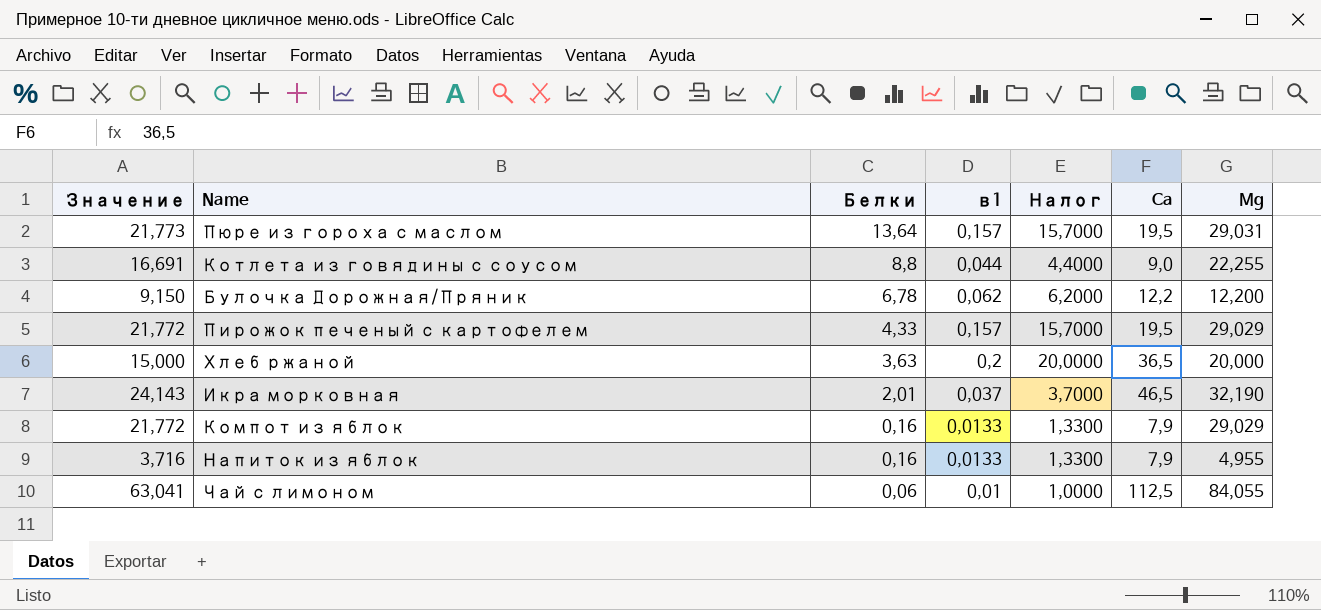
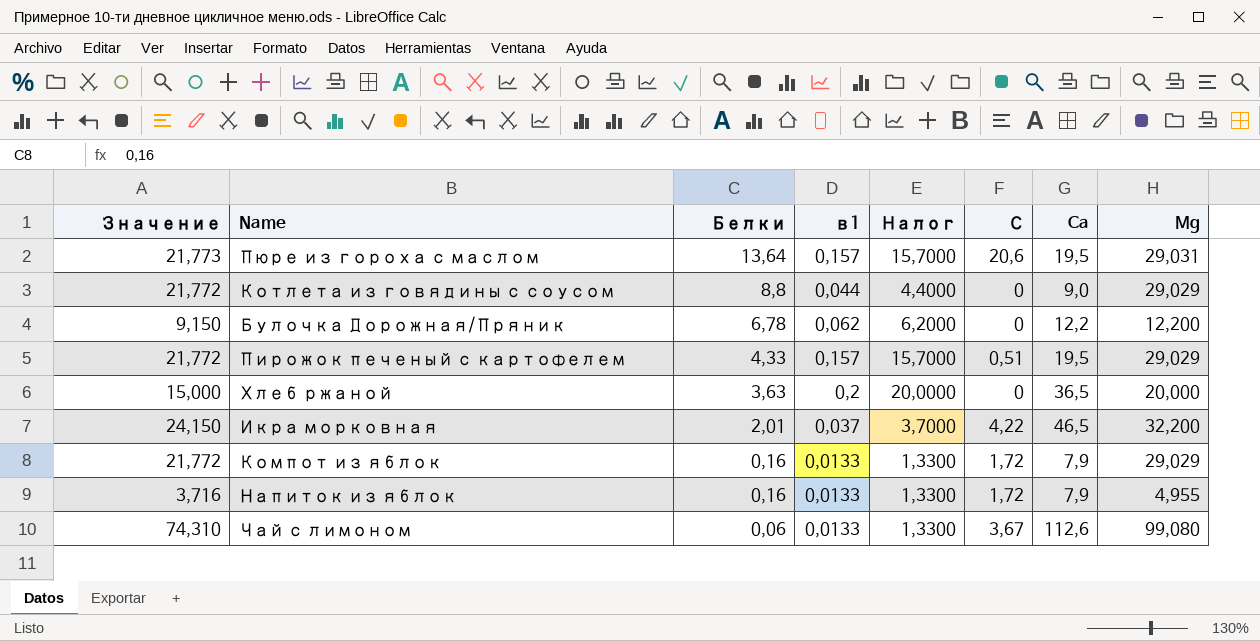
column С | position: none -> 6
Котлета из говядины с соусом | Значение: 16,691 -> 21,772
Котлета из говядины с соусом | Mg: 22,255 -> 29,029
Икра морковная | Значение: 24,143 -> 24,150
Икра морковная | Mg: 32,190 -> 32,200
Чай с лимоном | Значение: 63,041 -> 74,310
Чай с лимоном | в1: 0,01 -> 0,0133
Чай с лимоном | Налог: 1,0000 -> 1,3300
Чай с лимоном | Ca: 112,5 -> 112,6
Чай с лимоном | Mg: 84,055 -> 99,080

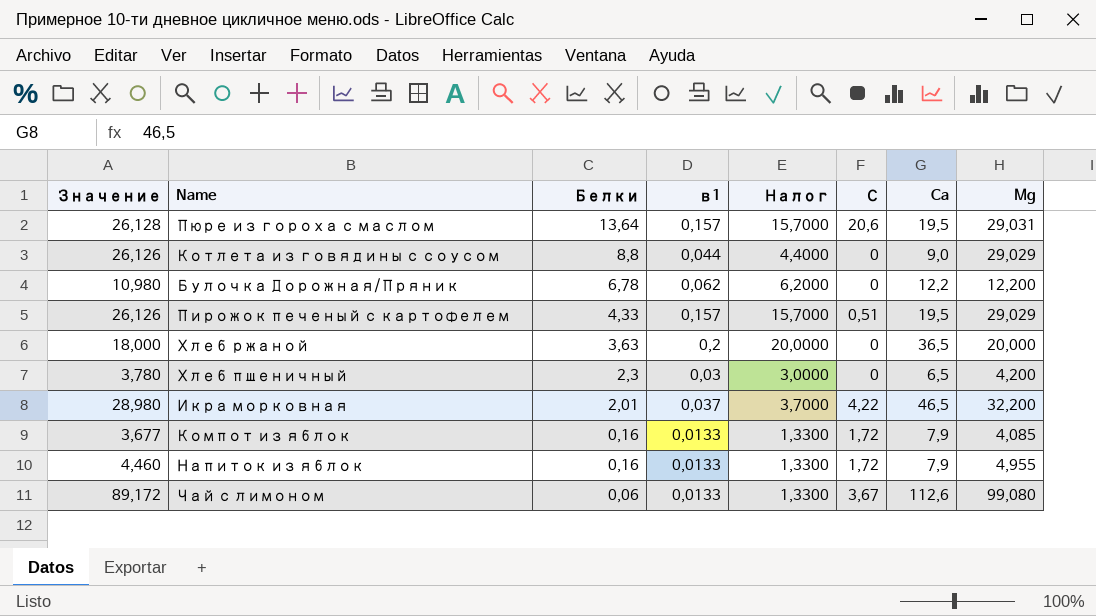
column Значение | formula: [Mg] * 0,75 -> [Mg] * 0,9
row Хлеб пшеничный: none -> 3,780 | 2,3 | 0,03 | 3,0000 | 0 | 6,5 | 4,200
Компот из яблок | Mg: 29,029 -> 4,085

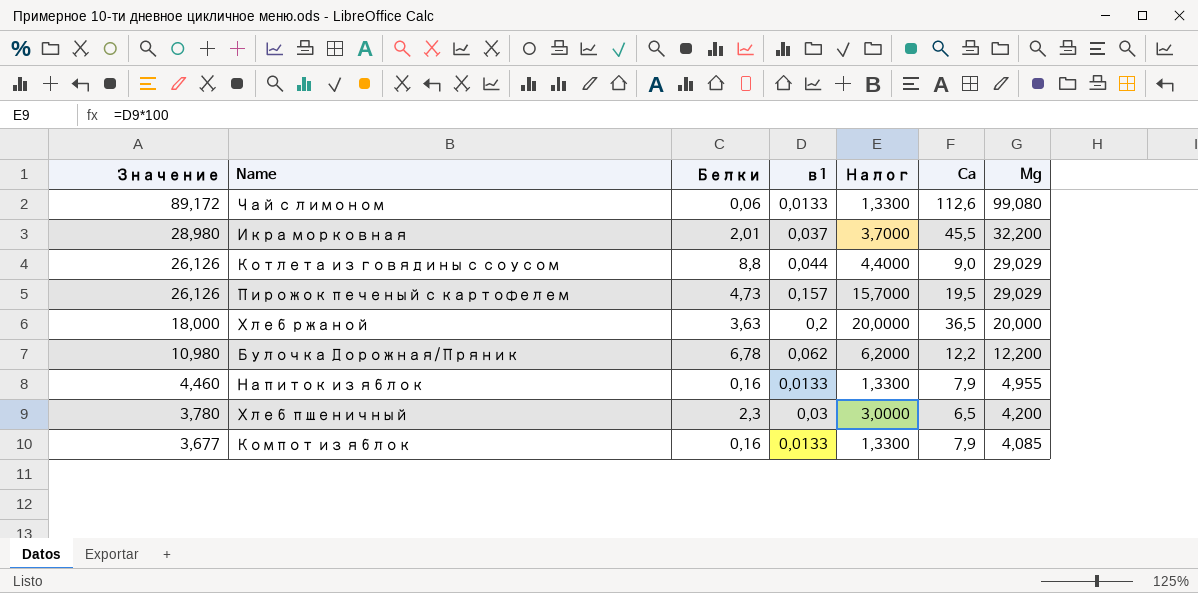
row order: Белки descending -> Значение descending
column С | position: 6 -> none
row Пюре из гороха с маслом: 26,128 | 13,64 | 0,157 | 15,7000 | 20,6 | 19,5 | 29,031 -> none
Икра морковная | Ca: 46,5 -> 45,5
Пирожок печеный с картофелем | Белки: 4,33 -> 4,73

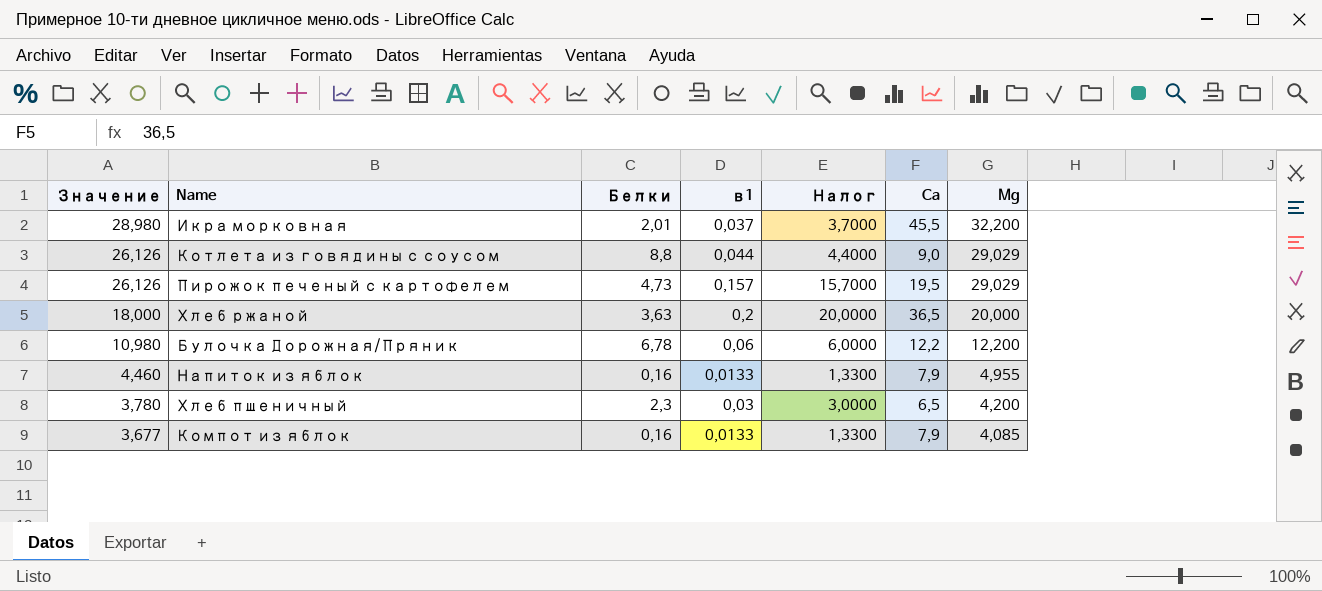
row Чай с лимоном: 89,172 | 0,06 | 0,0133 | 1,3300 | 112,6 | 99,080 -> none
Булочка Дорожная/Пряник | в1: 0,062 -> 0,06
Булочка Дорожная/Пряник | Налог: 6,2000 -> 6,0000

